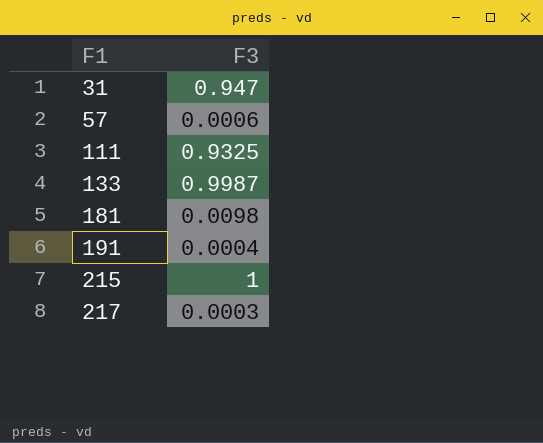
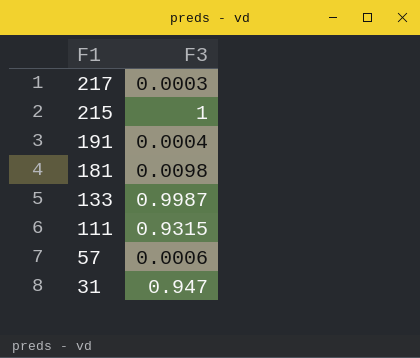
row order: F1 ascending -> F1 descending
111 | F3: 0.9325 -> 0.9315

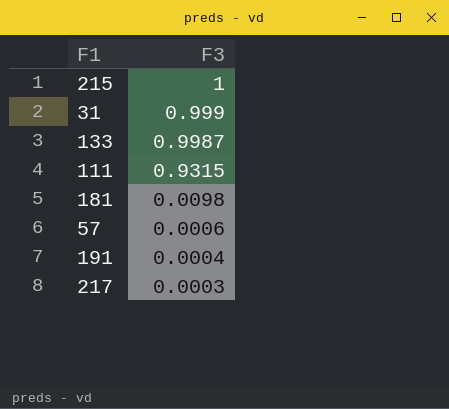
row order: F1 descending -> F3 descending
31 | F3: 0.947 -> 0.999

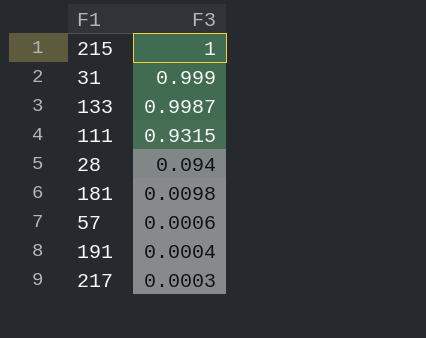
row 28: none -> 0.094

